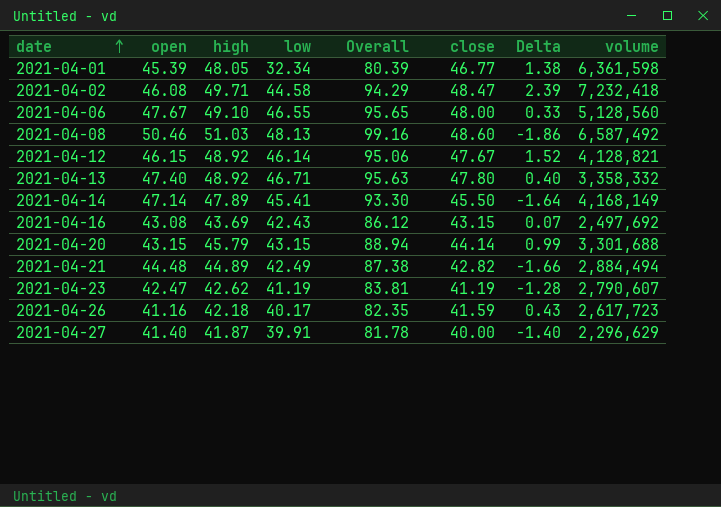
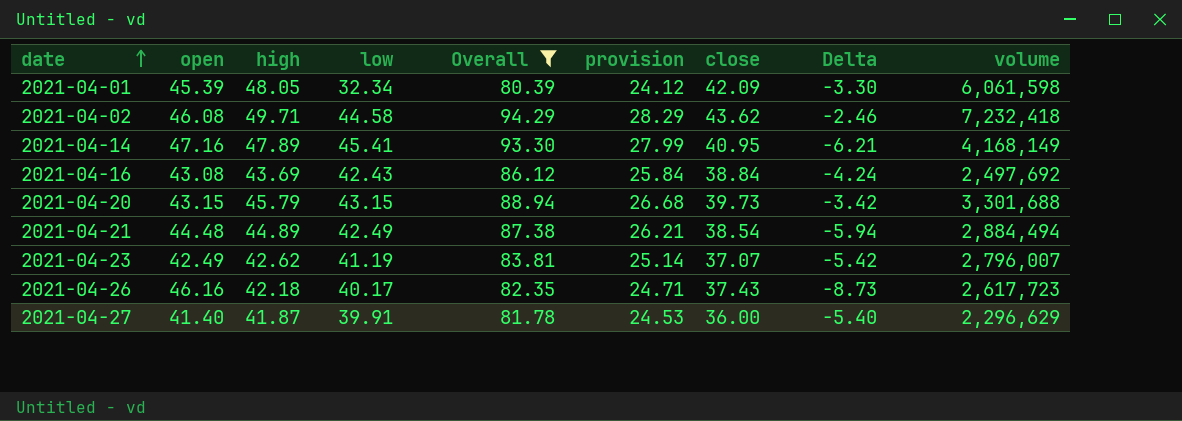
filter: none -> Overall <= 94.29
column provision | formula: none -> [Overall] * 0.3
2021-04-01 | close: 46.77 -> 42.09
2021-04-01 | Delta: 1.38 -> -3.30
2021-04-01 | volume: 6,361,598 -> 6,061,598
2021-04-02 | close: 48.47 -> 43.62
2021-04-02 | Delta: 2.39 -> -2.46
2021-04-14 | open: 47.14 -> 47.16
2021-04-14 | close: 45.50 -> 40.95
2021-04-14 | Delta: -1.64 -> -6.21
2021-04-16 | close: 43.15 -> 38.84
2021-04-16 | Delta: 0.07 -> -4.24
2021-04-20 | close: 44.14 -> 39.73
2021-04-20 | Delta: 0.99 -> -3.42
2021-04-21 | close: 42.82 -> 38.54
2021-04-21 | Delta: -1.66 -> -5.94
2021-04-23 | open: 42.47 -> 42.49
2021-04-23 | close: 41.19 -> 37.07
2021-04-23 | Delta: -1.28 -> -5.42
2021-04-23 | volume: 2,790,607 -> 2,796,007
2021-04-26 | open: 41.16 -> 46.16
2021-04-26 | close: 41.59 -> 37.43
2021-04-26 | Delta: 0.43 -> -8.73
2021-04-27 | close: 40.00 -> 36.00
2021-04-27 | Delta: -1.40 -> -5.40

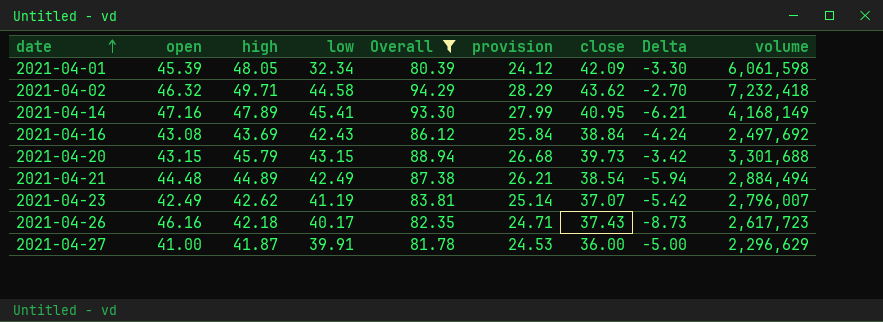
2021-04-02 | open: 46.08 -> 46.32
2021-04-02 | Delta: -2.46 -> -2.70
2021-04-27 | open: 41.40 -> 41.00
2021-04-27 | Delta: -5.40 -> -5.00

